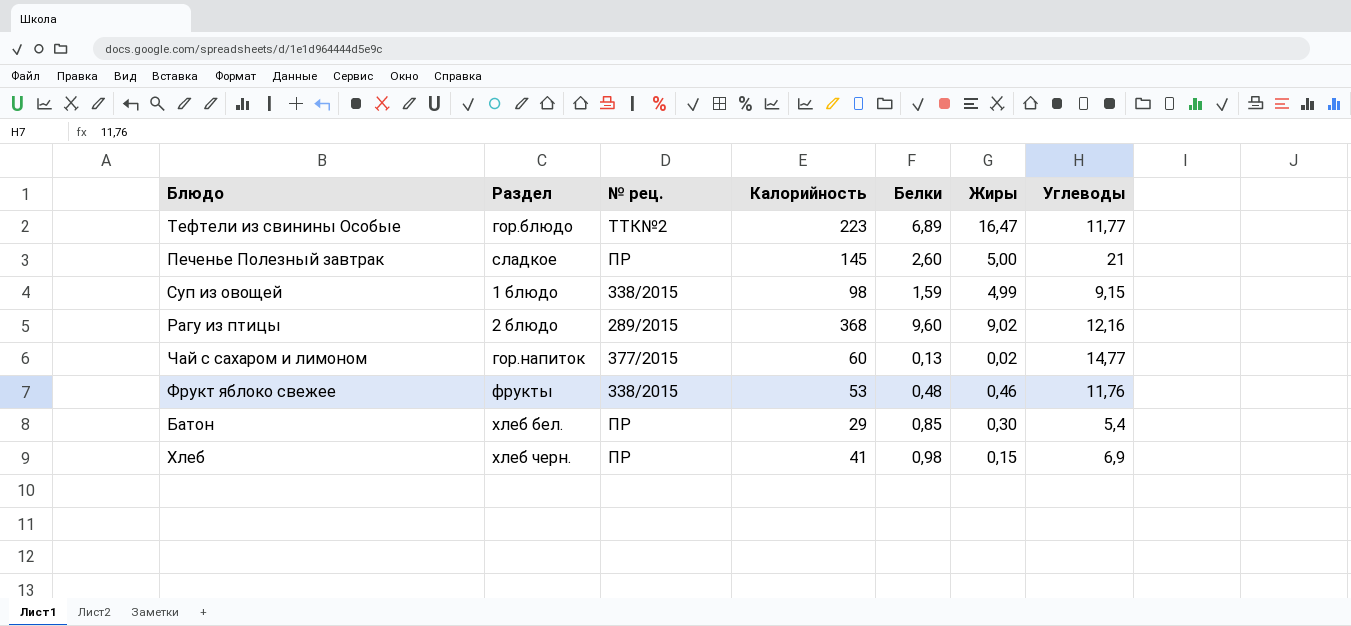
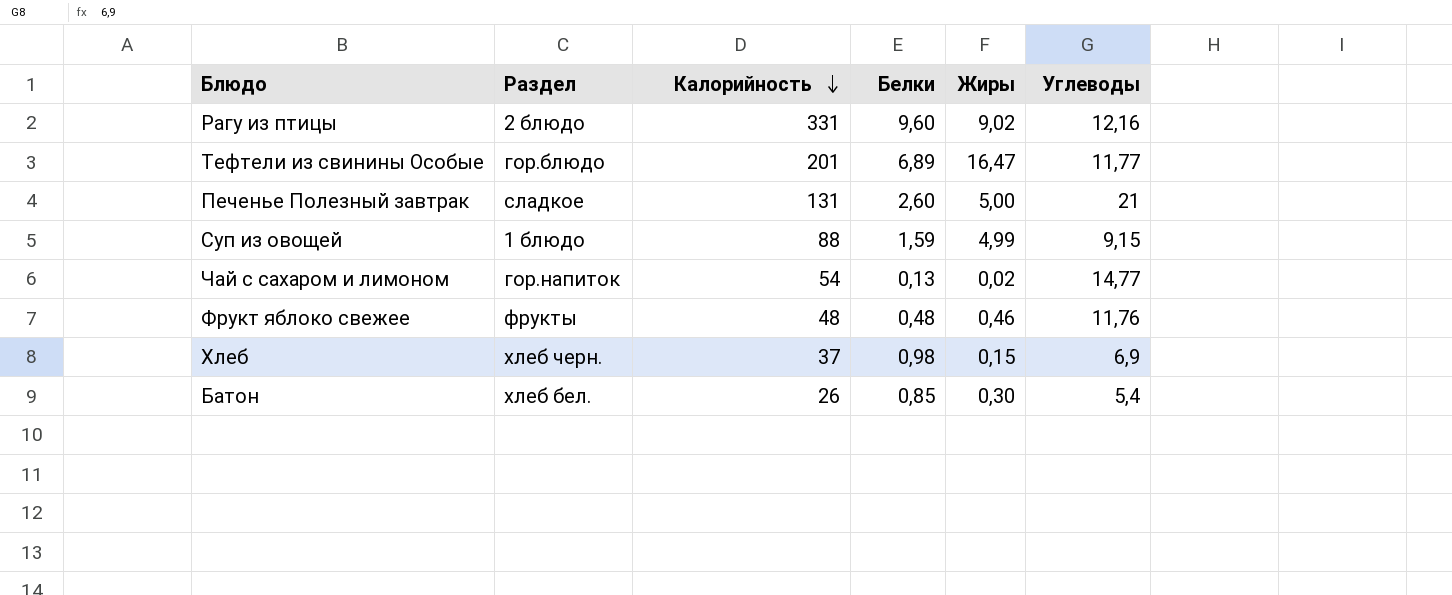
row order: none -> Калорийность descending
column № рец. | position: 3 -> none
Рагу из птицы | Калорийность: 368 -> 331
Тефтели из свинины Особые | Калорийность: 223 -> 201
Печенье Полезный завтрак | Калорийность: 145 -> 131
Суп из овощей | Калорийность: 98 -> 88
Чай с сахаром и лимоном | Калорийность: 60 -> 54
Фрукт яблоко свежее | Калорийность: 53 -> 48
Хлеб | Калорийность: 41 -> 37
Батон | Калорийность: 29 -> 26

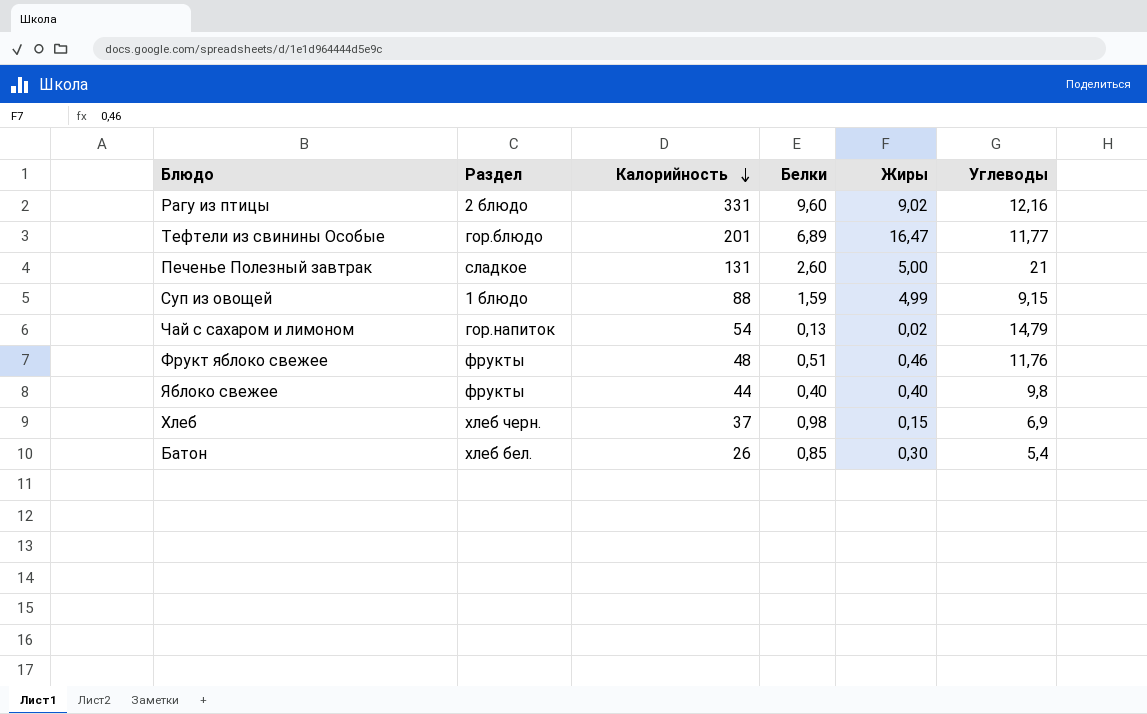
Чай с сахаром и лимоном | Углеводы: 14,77 -> 14,79
Фрукт яблоко свежее | Белки: 0,48 -> 0,51
row Яблоко свежее: none -> фрукты | 44 | 0,40 | 0,40 | 9,8

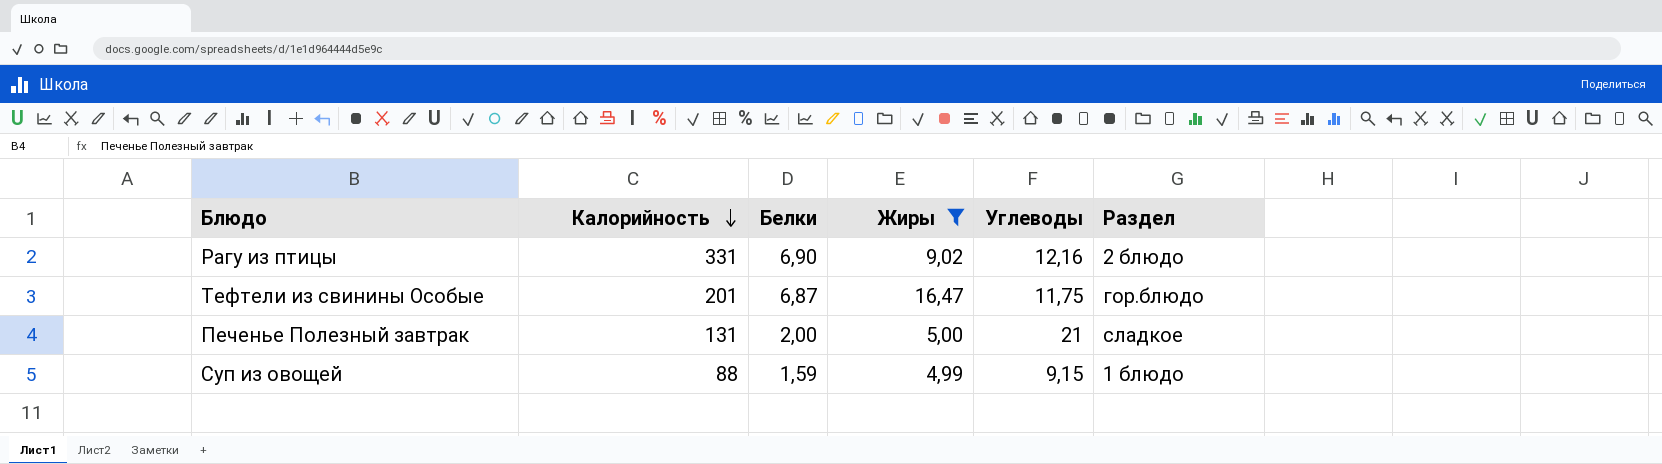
filter: none -> Жиры >= 4,99
column Раздел | position: 2 -> 6
Рагу из птицы | Белки: 9,60 -> 6,90
Тефтели из свинины Особые | Белки: 6,89 -> 6,87
Тефтели из свинины Особые | Углеводы: 11,77 -> 11,75
Печенье Полезный завтрак | Белки: 2,60 -> 2,00

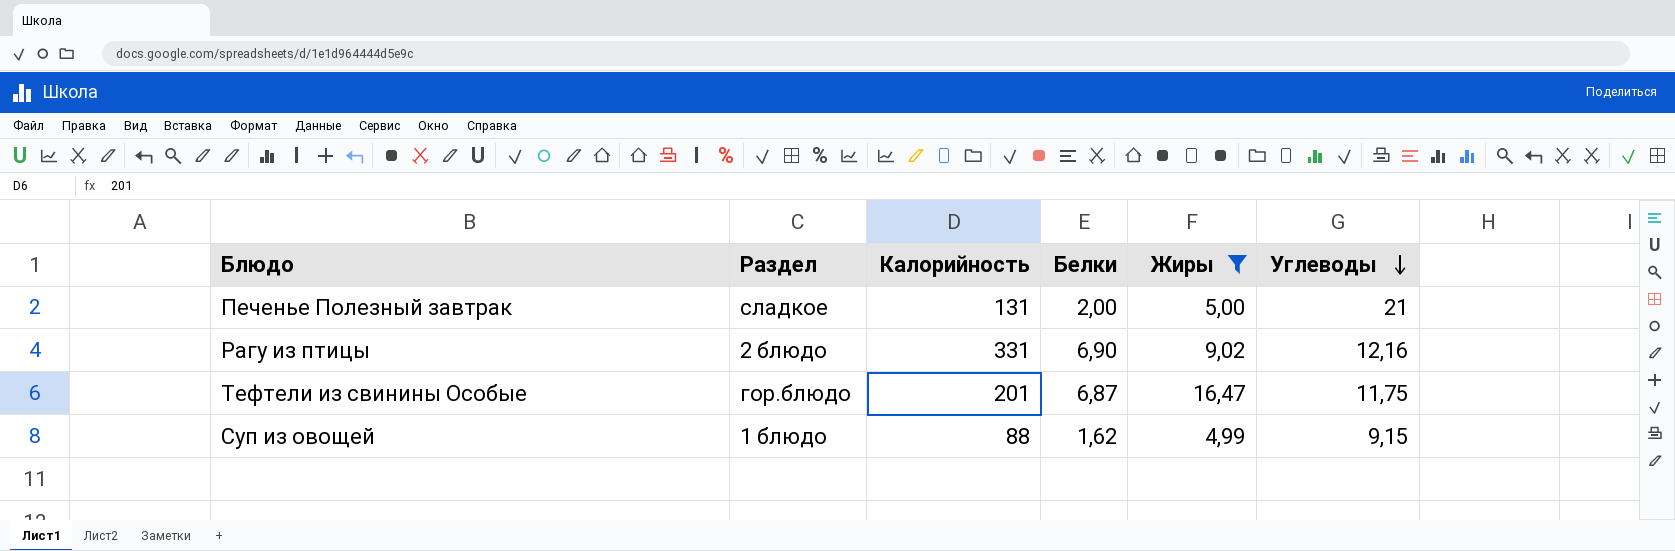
row order: Калорийность descending -> Углеводы descending
column Раздел | position: 6 -> 2
Суп из овощей | Белки: 1,59 -> 1,62

